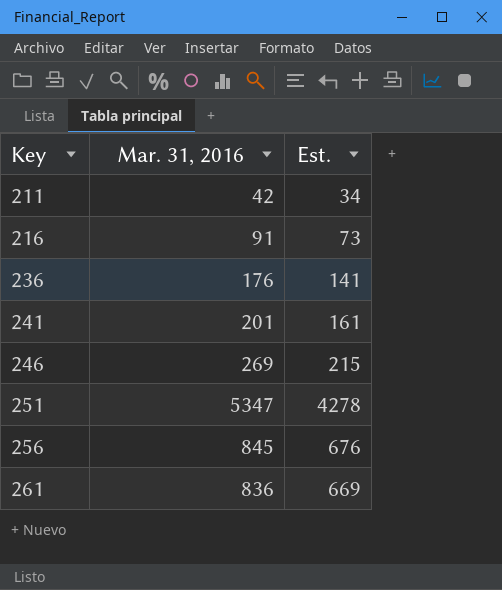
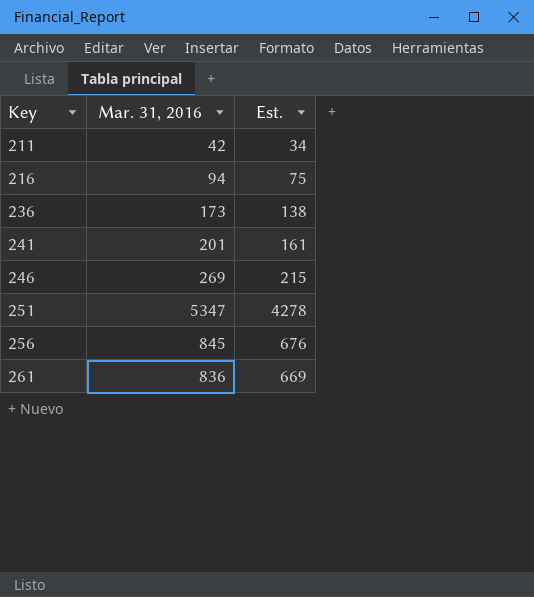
216 | Mar. 31, 2016: 91 -> 94
216 | Est.: 73 -> 75
236 | Mar. 31, 2016: 176 -> 173
236 | Est.: 141 -> 138

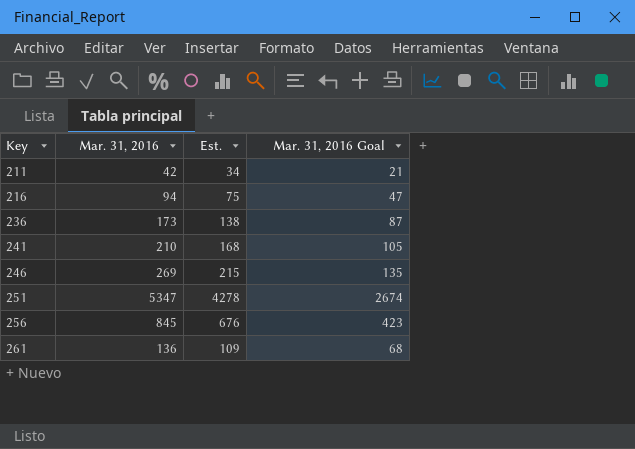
column Mar. 31, 2016 Goal | formula: none -> [Mar. 31, 2016] * 0.5
241 | Mar. 31, 2016: 201 -> 210
241 | Est.: 161 -> 168
261 | Mar. 31, 2016: 836 -> 136
261 | Est.: 669 -> 109

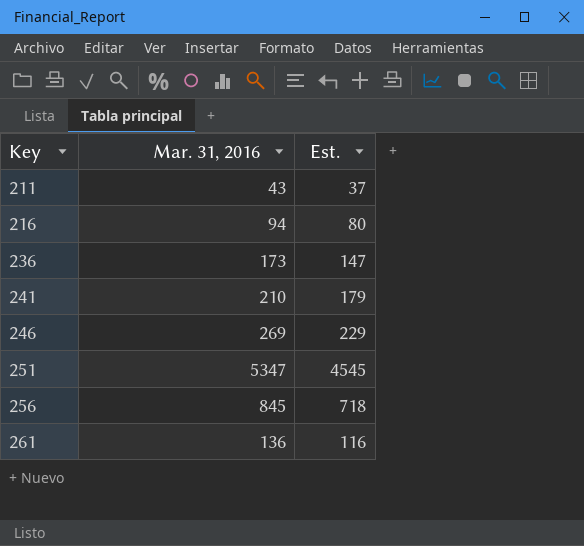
column Mar. 31, 2016 Goal | formula: [Mar. 31, 2016] * 0.5 -> none
column Est. | formula: [Mar. 31, 2016] * 0.8 -> [Mar. 31, 2016] * 0.85
211 | Mar. 31, 2016: 42 -> 43

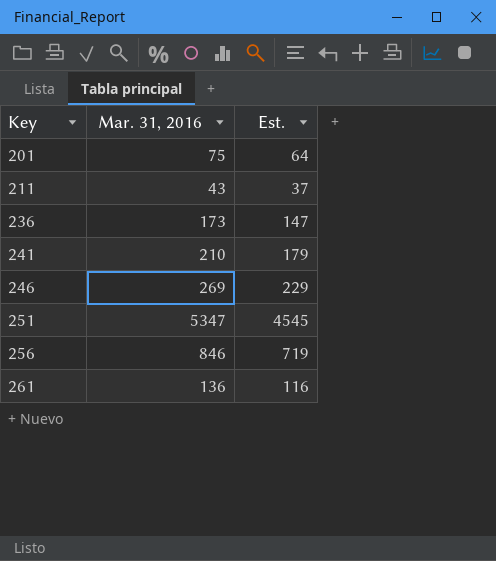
row 216: 94 | 80 -> none
row 201: none -> 75 | 64
256 | Mar. 31, 2016: 845 -> 846
256 | Est.: 718 -> 719

